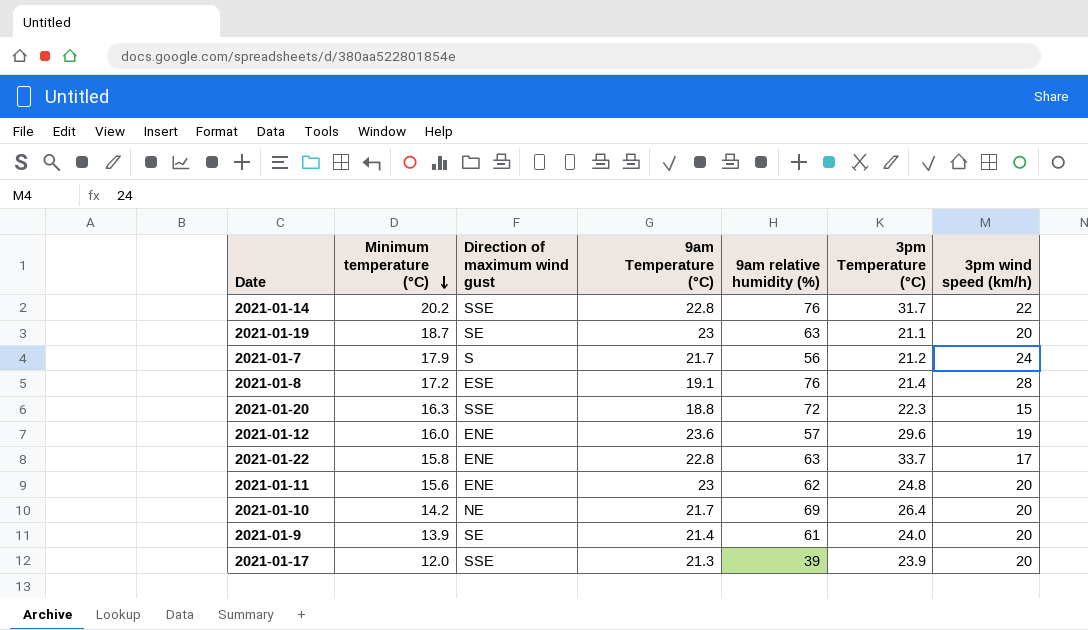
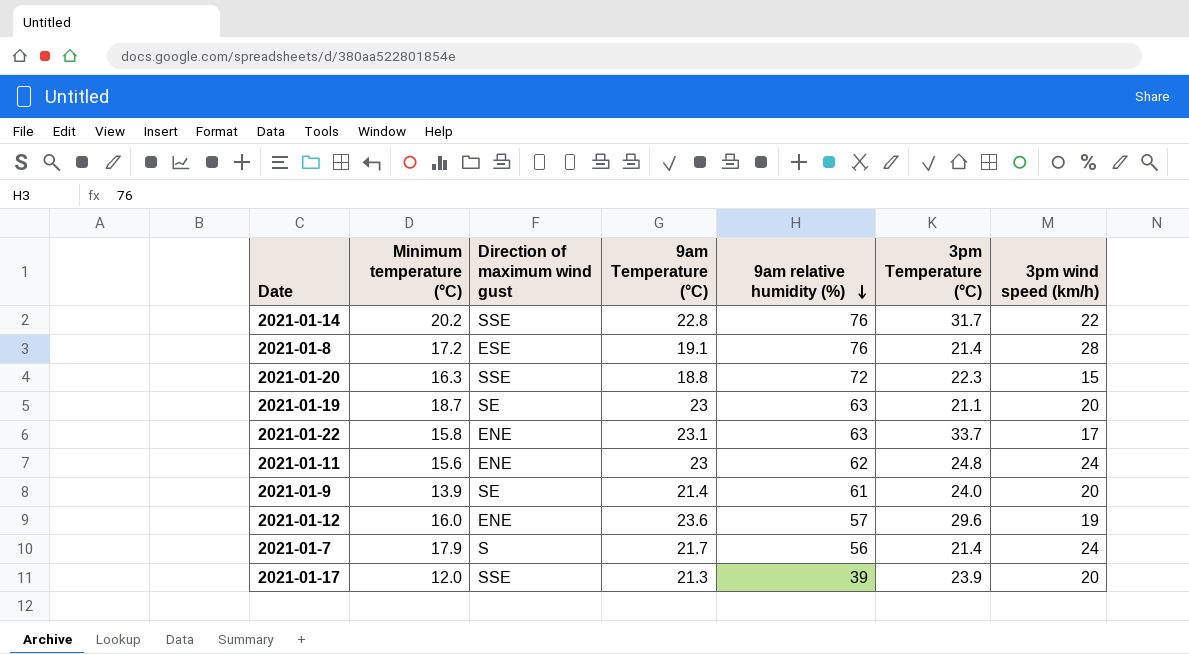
row order: Minimum temperature (°C) descending -> 9am relative humidity (%) descending
row 2021-01-10: 14.2 | NE | 21.7 | 69 | 26.4 | 20 -> none
2021-01-22 | 9am Temperature (°C): 22.8 -> 23.1
2021-01-11 | 3pm wind speed (km/h): 20 -> 24
2021-01-7 | 3pm Temperature (°C): 21.2 -> 21.4

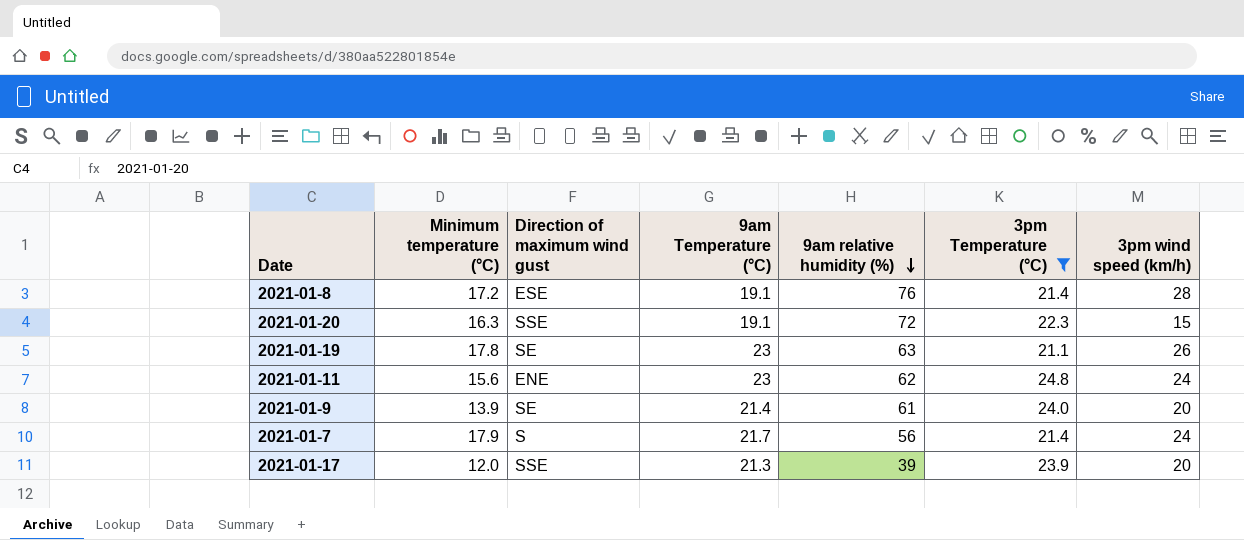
filter: none -> 3pm Temperature (°C) <= 24.8
2021-01-20 | 9am Temperature (°C): 18.8 -> 19.1
2021-01-19 | Minimum temperature (°C): 18.7 -> 17.8
2021-01-19 | 3pm wind speed (km/h): 20 -> 26

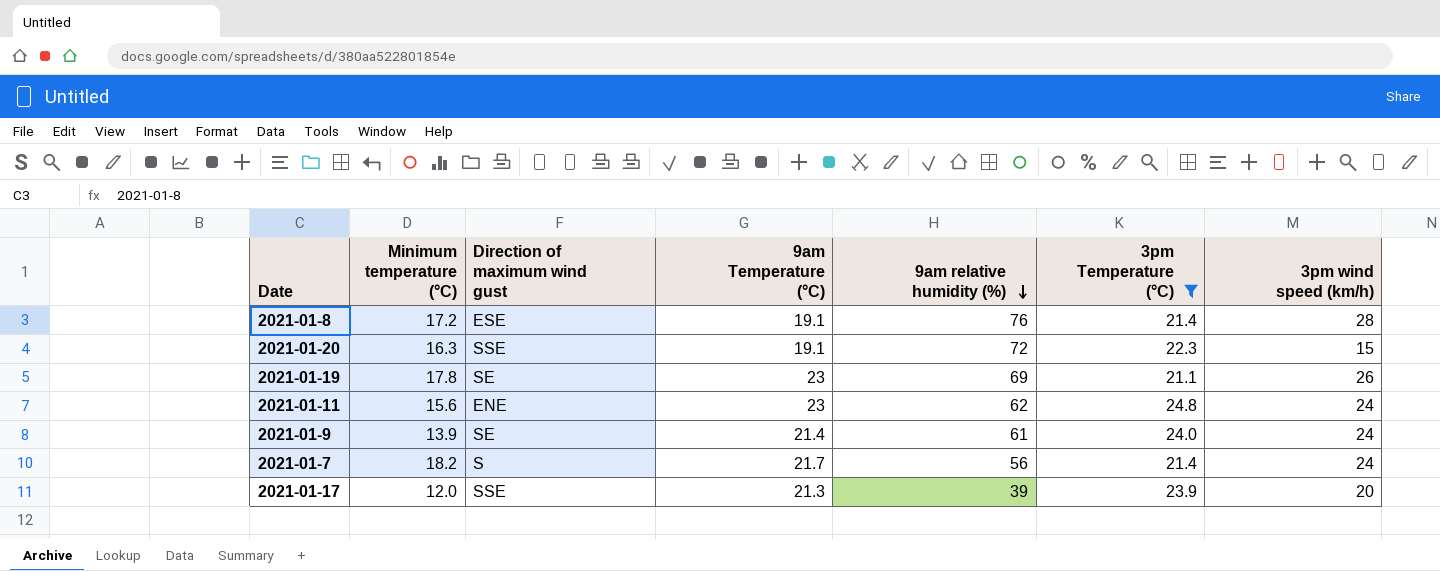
2021-01-19 | 9am relative humidity (%): 63 -> 69
2021-01-9 | 3pm wind speed (km/h): 20 -> 24
2021-01-7 | Minimum temperature (°C): 17.9 -> 18.2

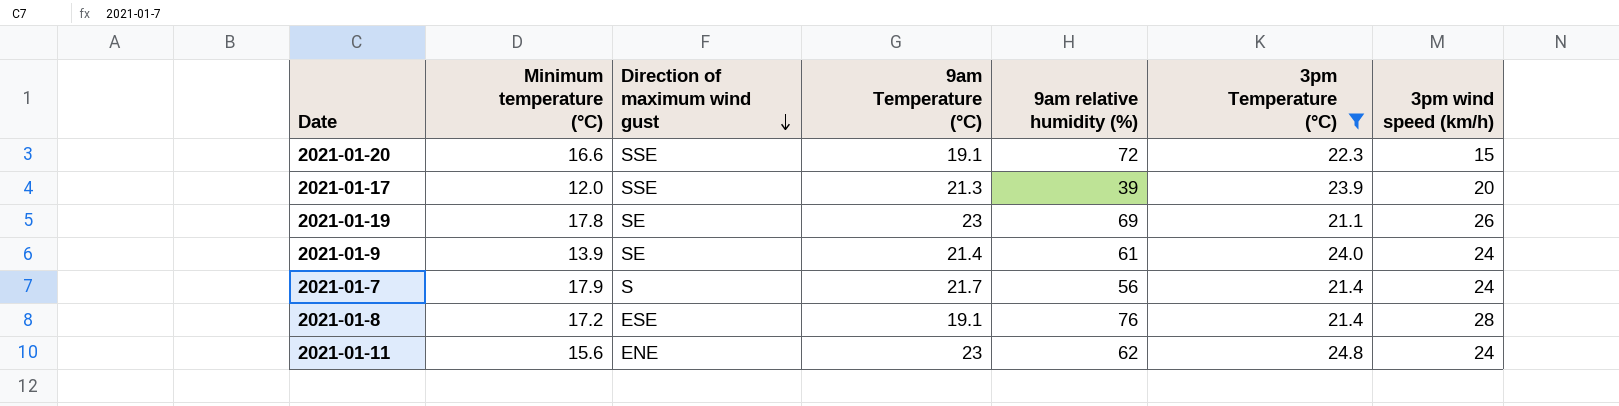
row order: 9am relative humidity (%) descending -> Direction of maximum wind gust descending
2021-01-20 | Minimum temperature (°C): 16.3 -> 16.6
2021-01-7 | Minimum temperature (°C): 18.2 -> 17.9

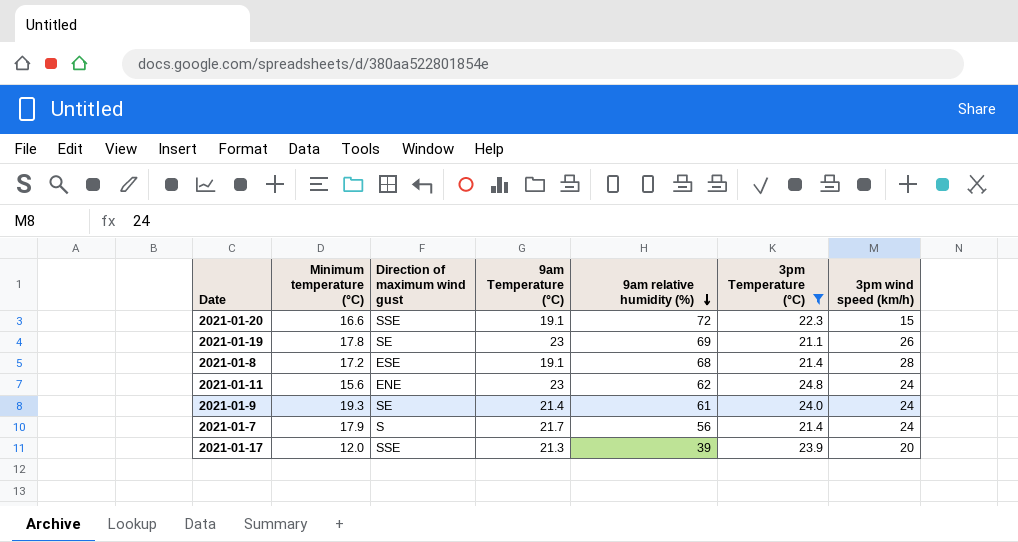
row order: Direction of maximum wind gust descending -> 9am relative humidity (%) descending
2021-01-8 | 9am relative humidity (%): 76 -> 68
2021-01-9 | Minimum temperature (°C): 13.9 -> 19.3

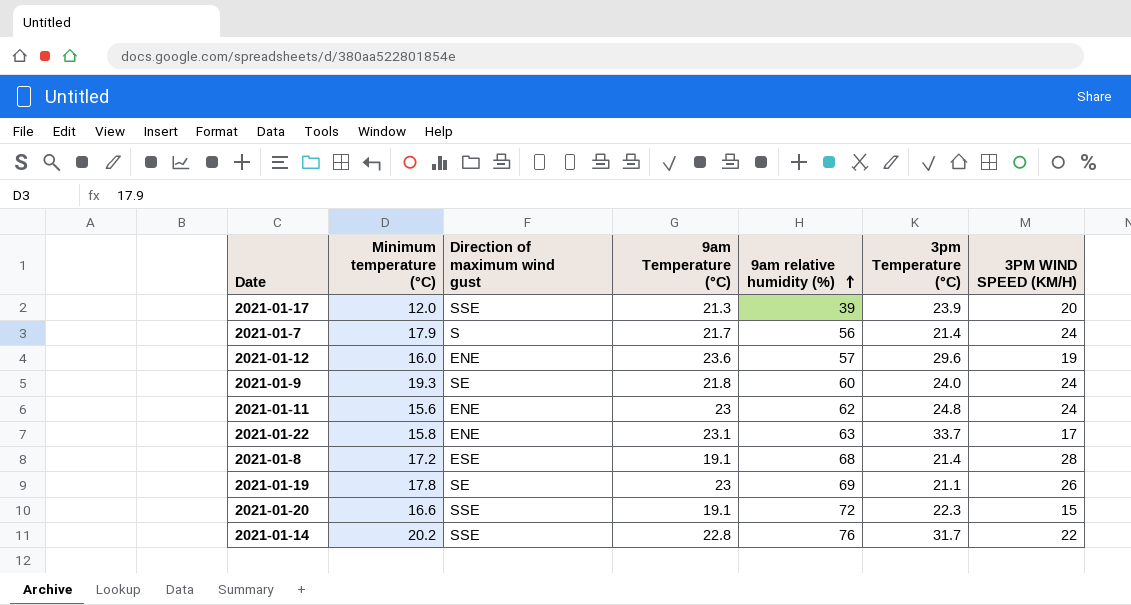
filter: 3pm Temperature (°C) <= 24.8 -> none
row order: 9am relative humidity (%) descending -> 9am relative humidity (%) ascending
column name: 3pm wind speed (km/h) -> 3PM WIND SPEED (KM/H)
2021-01-9 | 9am Temperature (°C): 21.4 -> 21.8
2021-01-9 | 9am relative humidity (%): 61 -> 60

